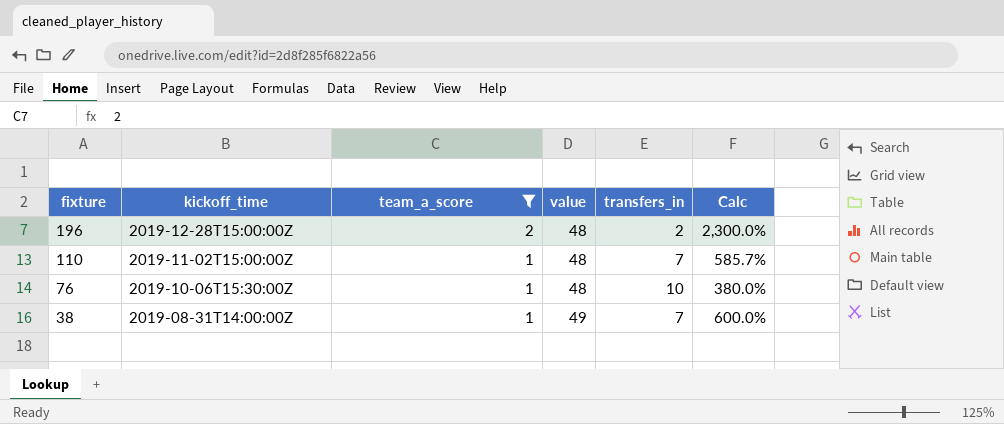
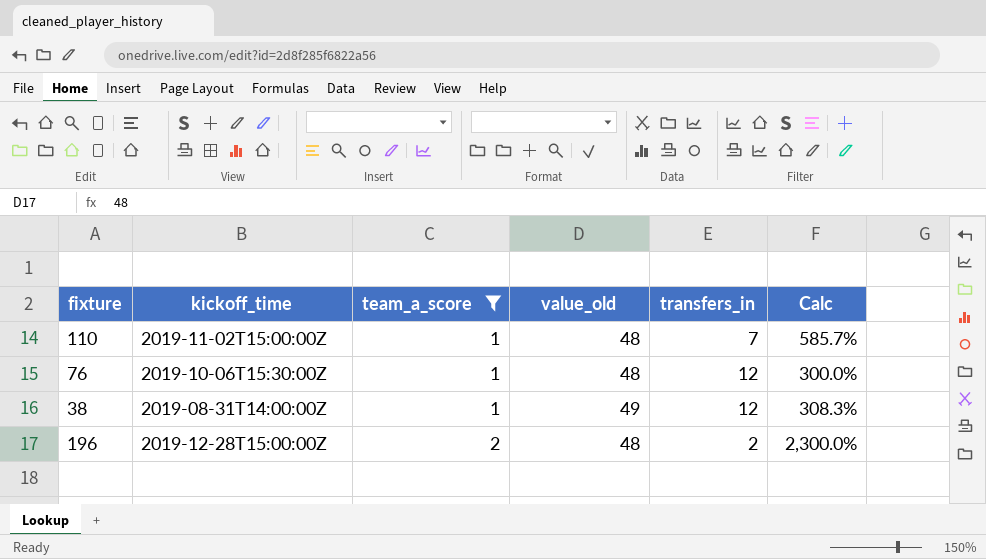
row order: fixture descending -> team_a_score ascending
column name: value -> value_old
76 | transfers_in: 10 -> 12
76 | Calc: 380.0% -> 300.0%
38 | transfers_in: 7 -> 12
38 | Calc: 600.0% -> 308.3%

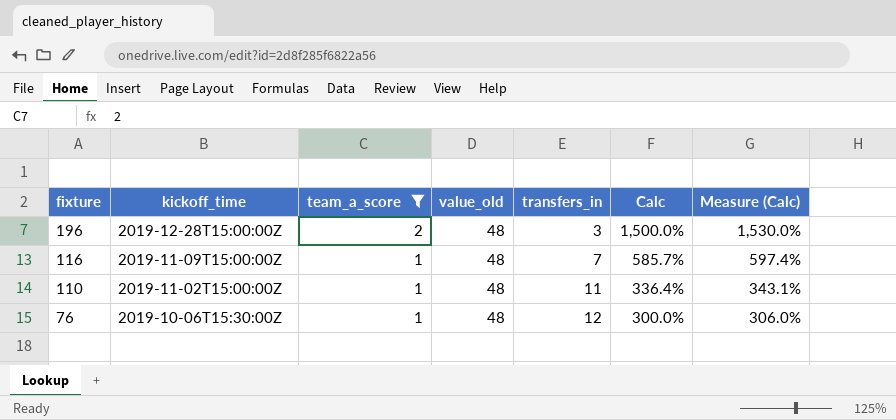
row order: team_a_score ascending -> fixture descending
column Measure (Calc) | formula: none -> [Calc] * 1.02
row 38: 2019-08-31T14:00:00Z | 1 | 49 | 12 | 308.3% -> none
196 | transfers_in: 2 -> 3
196 | Calc: 2,300.0% -> 1,500.0%
row 116: none -> 2019-11-09T15:00:00Z | 1 | 48 | 7 | 585.7% | 597.4%
110 | transfers_in: 7 -> 11
110 | Calc: 585.7% -> 336.4%

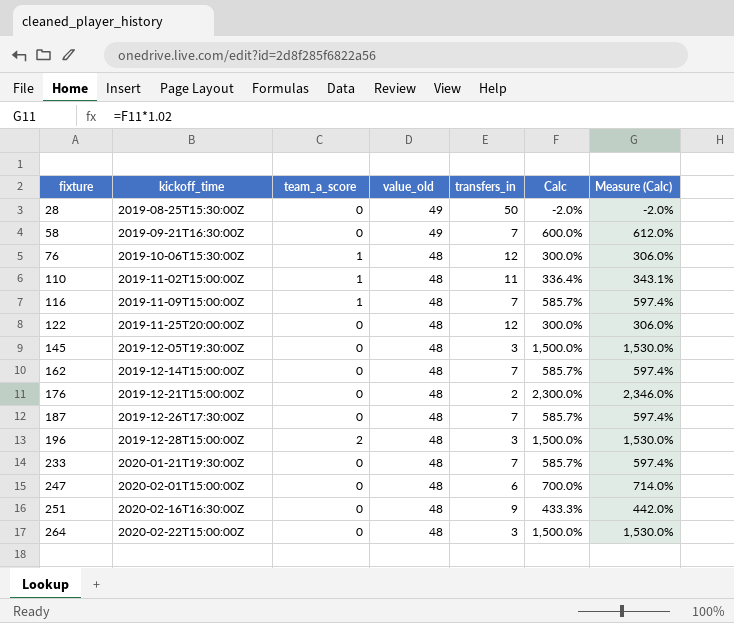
filter: team_a_score != 0 -> none
row order: fixture descending -> fixture ascending

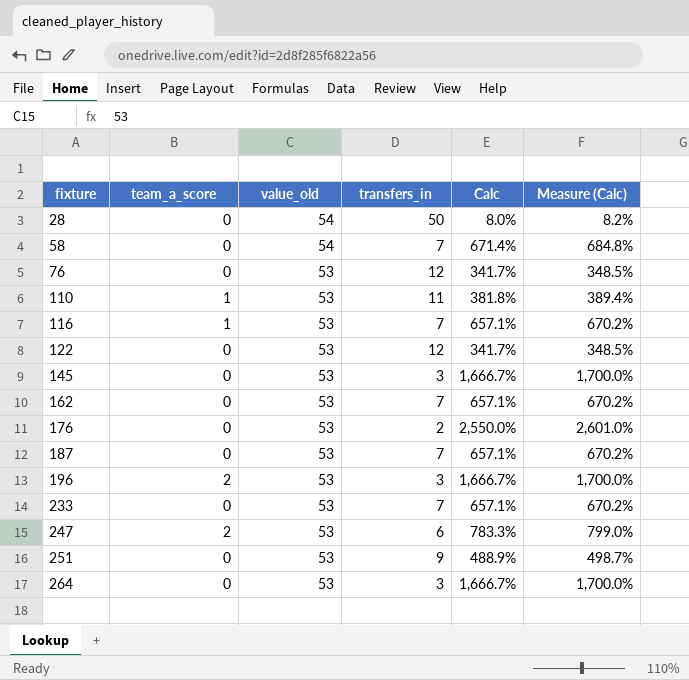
column kickoff_time | position: 2 -> none
28 | value_old: 49 -> 54
28 | Calc: -2.0% -> 8.0%
28 | Measure (Calc): -2.0% -> 8.2%
58 | value_old: 49 -> 54
58 | Calc: 600.0% -> 671.4%
58 | Measure (Calc): 612.0% -> 684.8%
76 | team_a_score: 1 -> 0
76 | value_old: 48 -> 53
76 | Calc: 300.0% -> 341.7%
76 | Measure (Calc): 306.0% -> 348.5%
110 | value_old: 48 -> 53
110 | Calc: 336.4% -> 381.8%
110 | Measure (Calc): 343.1% -> 389.4%
116 | value_old: 48 -> 53
116 | Calc: 585.7% -> 657.1%
116 | Measure (Calc): 597.4% -> 670.2%
122 | value_old: 48 -> 53
122 | Calc: 300.0% -> 341.7%
122 | Measure (Calc): 306.0% -> 348.5%
145 | value_old: 48 -> 53
145 | Calc: 1,500.0% -> 1,666.7%
145 | Measure (Calc): 1,530.0% -> 1,700.0%
162 | value_old: 48 -> 53
162 | Calc: 585.7% -> 657.1%
162 | Measure (Calc): 597.4% -> 670.2%
176 | value_old: 48 -> 53
176 | Calc: 2,300.0% -> 2,550.0%
176 | Measure (Calc): 2,346.0% -> 2,601.0%
187 | value_old: 48 -> 53
187 | Calc: 585.7% -> 657.1%
187 | Measure (Calc): 597.4% -> 670.2%
196 | value_old: 48 -> 53
196 | Calc: 1,500.0% -> 1,666.7%
196 | Measure (Calc): 1,530.0% -> 1,700.0%
233 | value_old: 48 -> 53
233 | Calc: 585.7% -> 657.1%
233 | Measure (Calc): 597.4% -> 670.2%
247 | team_a_score: 0 -> 2
247 | value_old: 48 -> 53
247 | Calc: 700.0% -> 783.3%
247 | Measure (Calc): 714.0% -> 799.0%
251 | value_old: 48 -> 53
251 | Calc: 433.3% -> 488.9%
251 | Measure (Calc): 442.0% -> 498.7%
264 | value_old: 48 -> 53
264 | Calc: 1,500.0% -> 1,666.7%
264 | Measure (Calc): 1,530.0% -> 1,700.0%

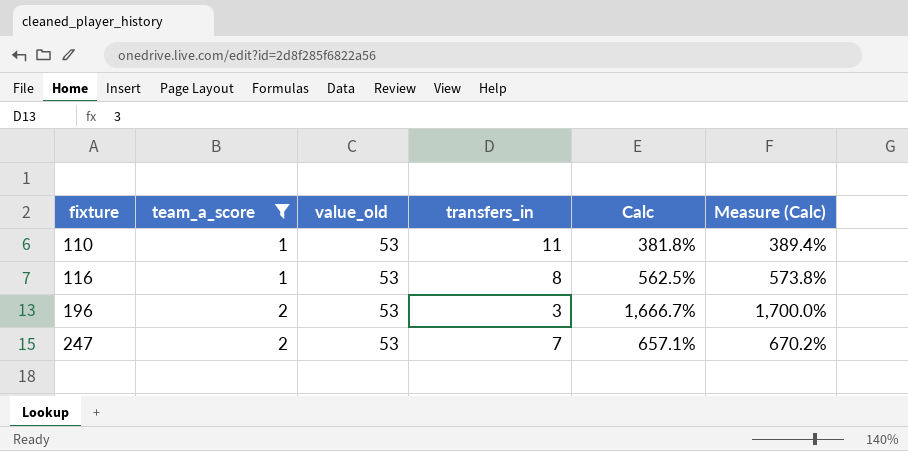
filter: none -> team_a_score != 0
116 | transfers_in: 7 -> 8
116 | Calc: 657.1% -> 562.5%
116 | Measure (Calc): 670.2% -> 573.8%
247 | transfers_in: 6 -> 7
247 | Calc: 783.3% -> 657.1%
247 | Measure (Calc): 799.0% -> 670.2%

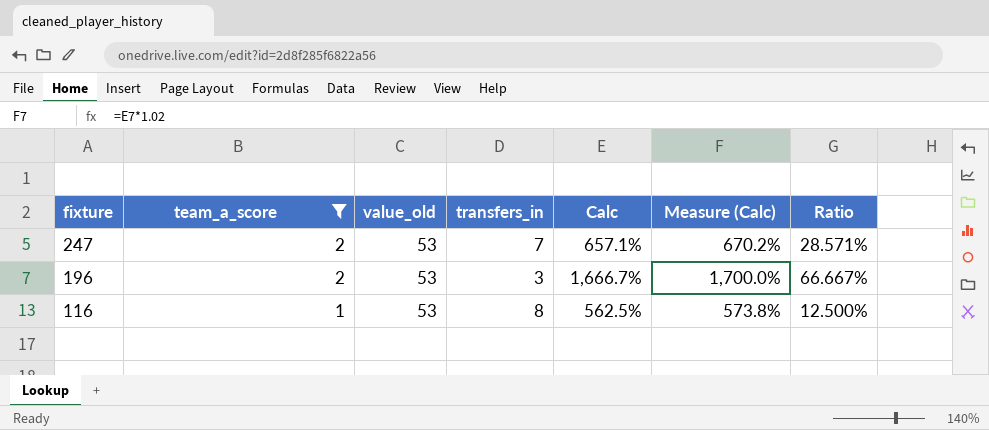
row order: fixture ascending -> fixture descending
column Ratio | formula: none -> [team_a_score] / [transfers_in]
row 110: 1 | 53 | 11 | 381.8% | 389.4% -> none

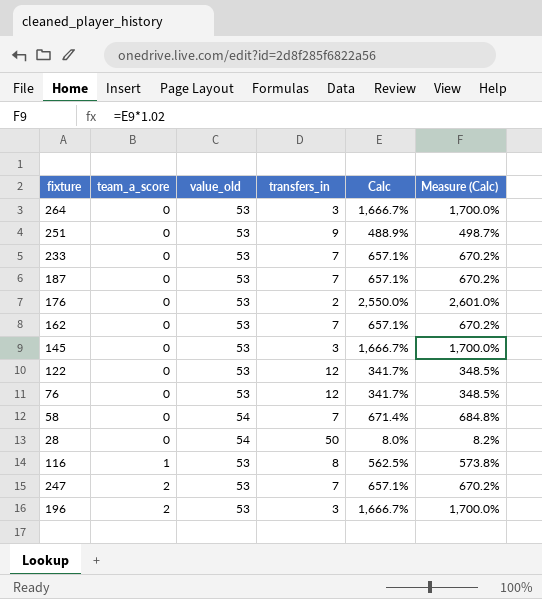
filter: team_a_score != 0 -> none
row order: fixture descending -> team_a_score ascending
column Ratio | formula: [team_a_score] / [transfers_in] -> none

